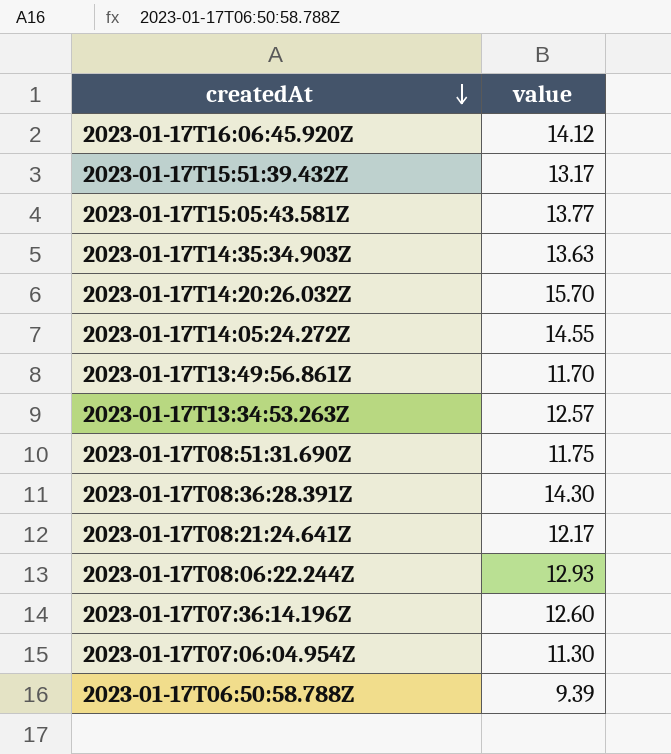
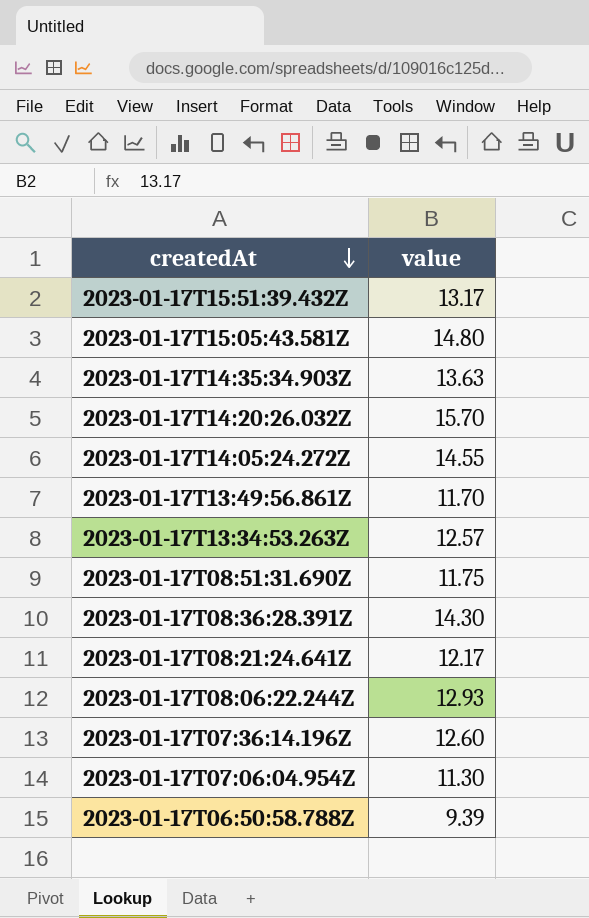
row 2023-01-17T16:06:45.920Z: 14.12 -> none
2023-01-17T15:05:43.581Z | value: 13.77 -> 14.80

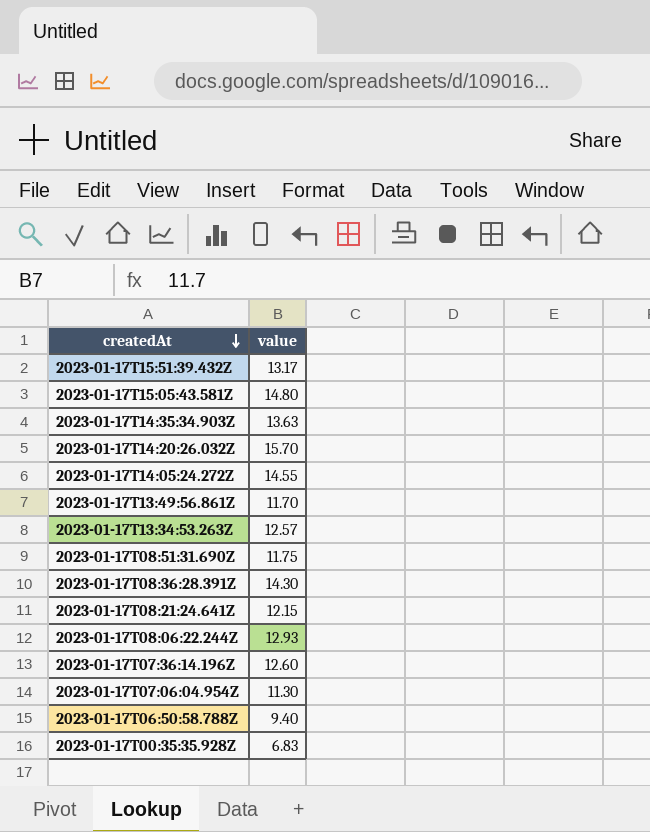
2023-01-17T08:21:24.641Z | value: 12.17 -> 12.15
2023-01-17T06:50:58.788Z | value: 9.39 -> 9.40
row 2023-01-17T00:35:35.928Z: none -> 6.83

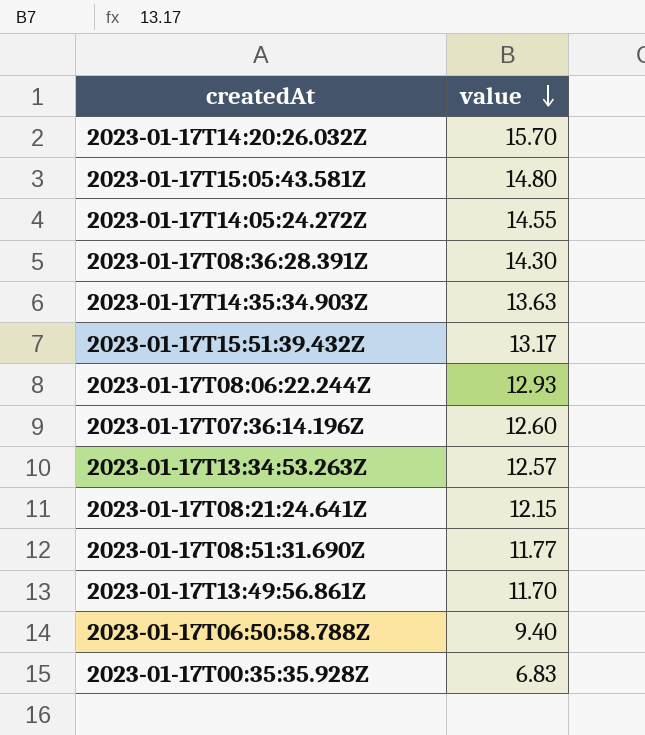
row order: createdAt descending -> value descending
row 2023-01-17T07:06:04.954Z: 11.30 -> none
2023-01-17T08:51:31.690Z | value: 11.75 -> 11.77

